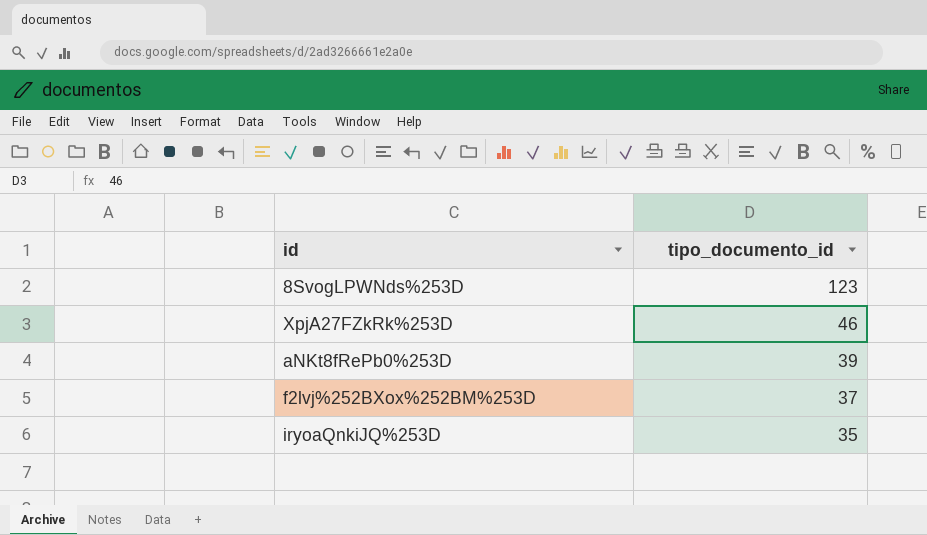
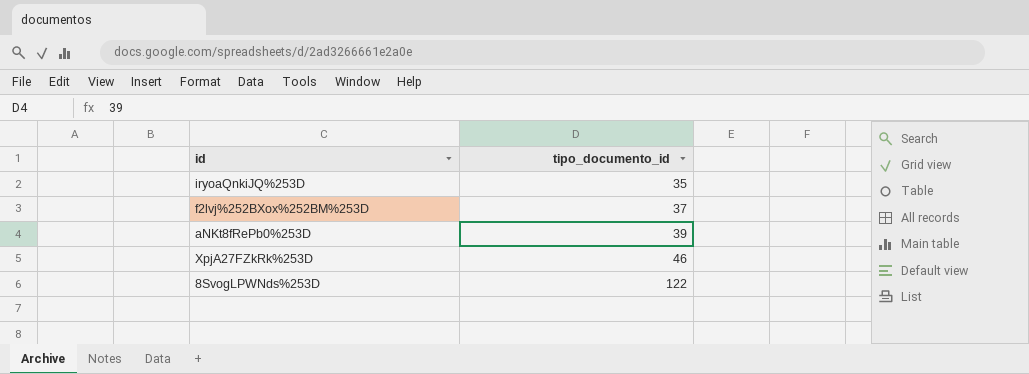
row order: tipo_documento_id descending -> tipo_documento_id ascending
8SvogLPWNds%253D | tipo_documento_id: 123 -> 122

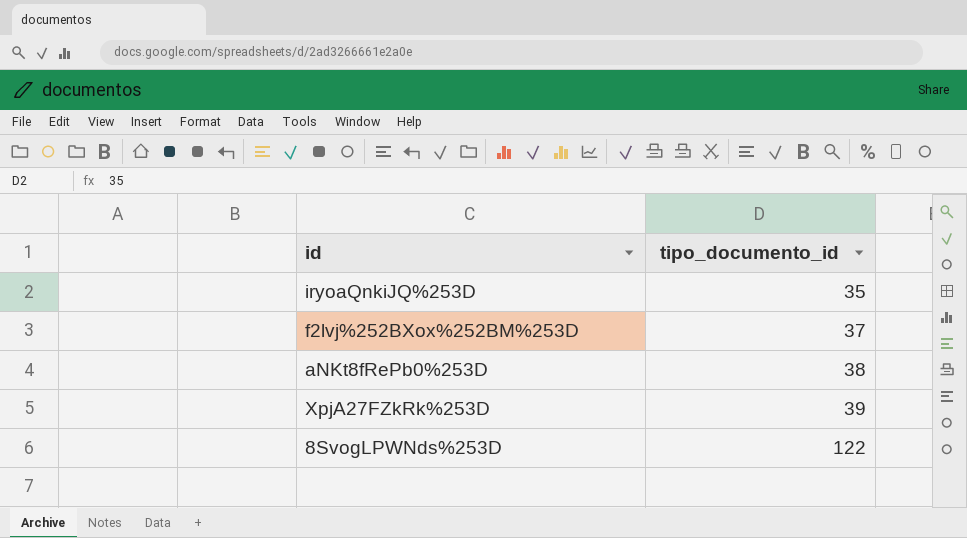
aNKt8fRePb0%253D | tipo_documento_id: 39 -> 38
XpjA27FZkRk%253D | tipo_documento_id: 46 -> 39

